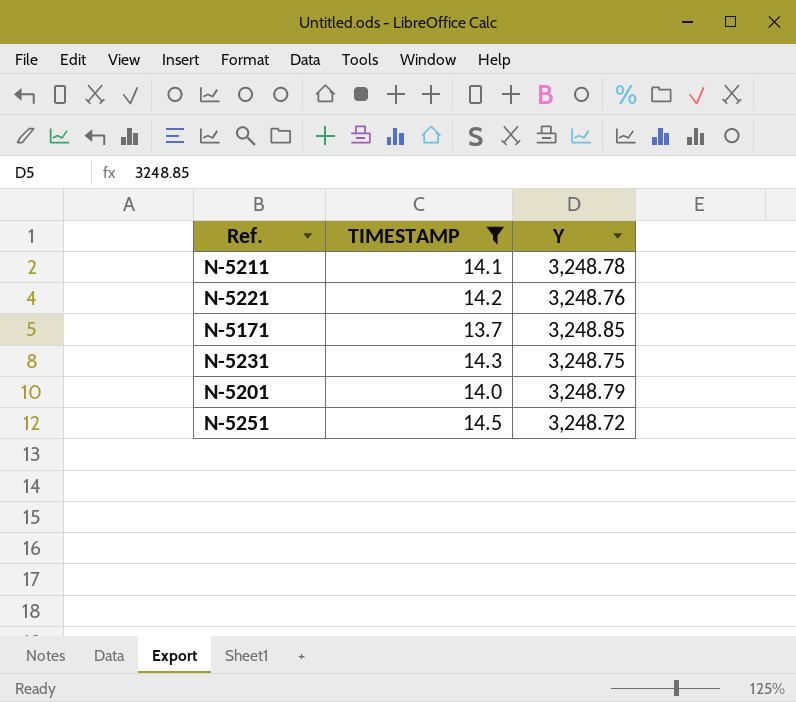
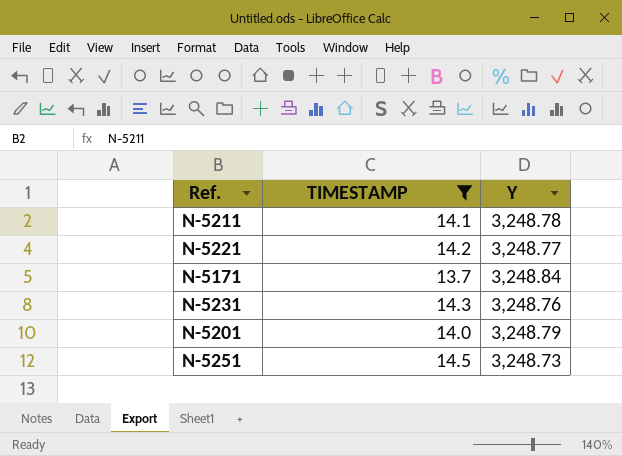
N-5221 | Y: 3,248.76 -> 3,248.77
N-5171 | Y: 3,248.85 -> 3,248.84
N-5231 | Y: 3,248.75 -> 3,248.76
N-5251 | Y: 3,248.72 -> 3,248.73

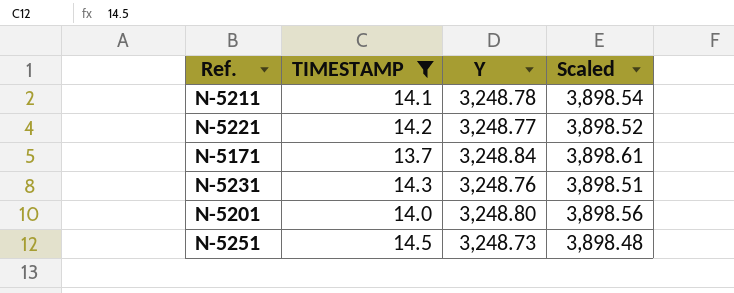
column Scaled | formula: none -> [Y] * 1.2
N-5201 | Y: 3,248.79 -> 3,248.80

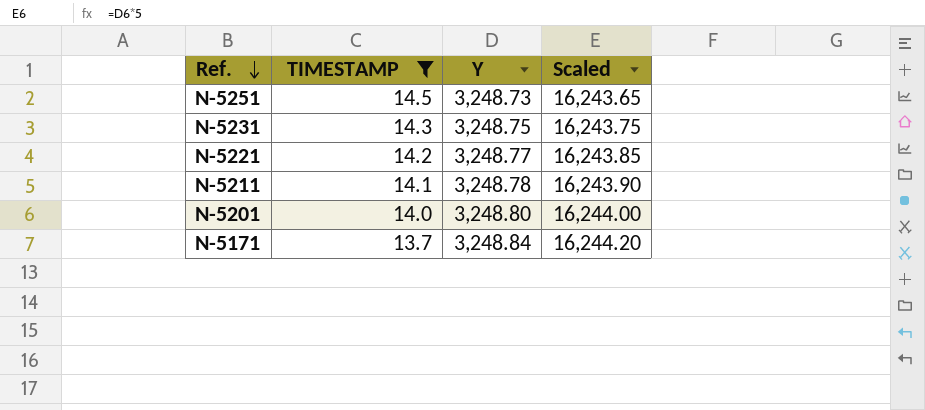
row order: none -> Ref. descending
column Scaled | formula: [Y] * 1.2 -> [Y] * 5
N-5231 | Y: 3,248.76 -> 3,248.75

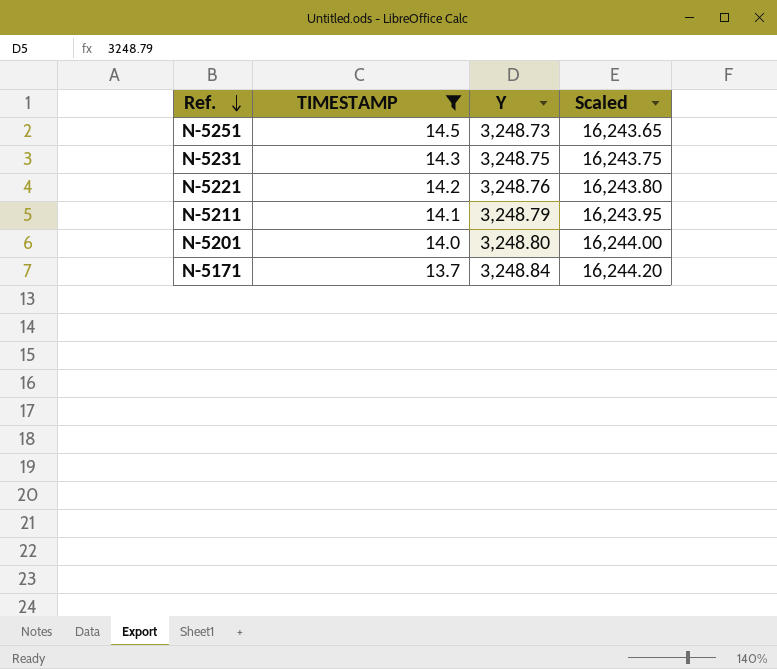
N-5221 | Y: 3,248.77 -> 3,248.76
N-5221 | Scaled: 16,243.85 -> 16,243.80
N-5211 | Y: 3,248.78 -> 3,248.79
N-5211 | Scaled: 16,243.90 -> 16,243.95

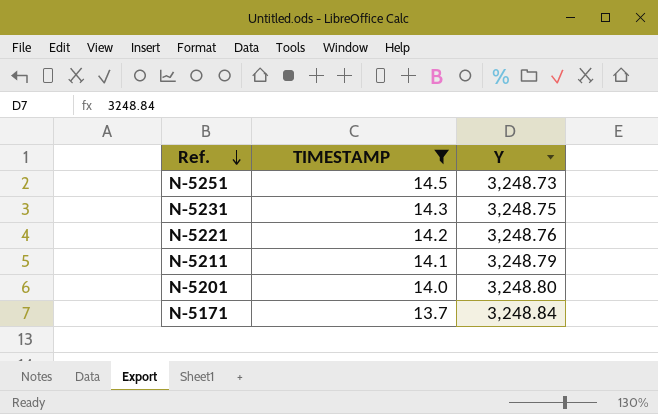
column Scaled | formula: [Y] * 5 -> none

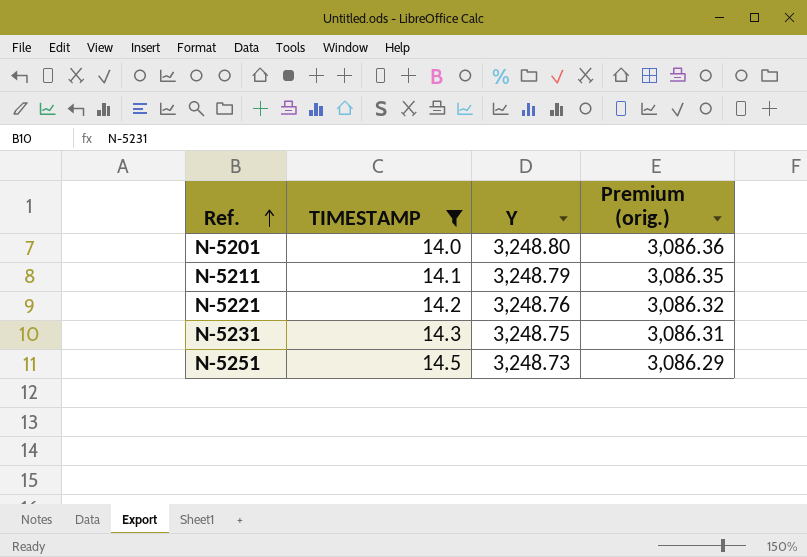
row order: Ref. descending -> Ref. ascending
column Premium (orig.) | formula: none -> [Y] * 0.95
row N-5171: 13.7 | 3,248.84 -> none

